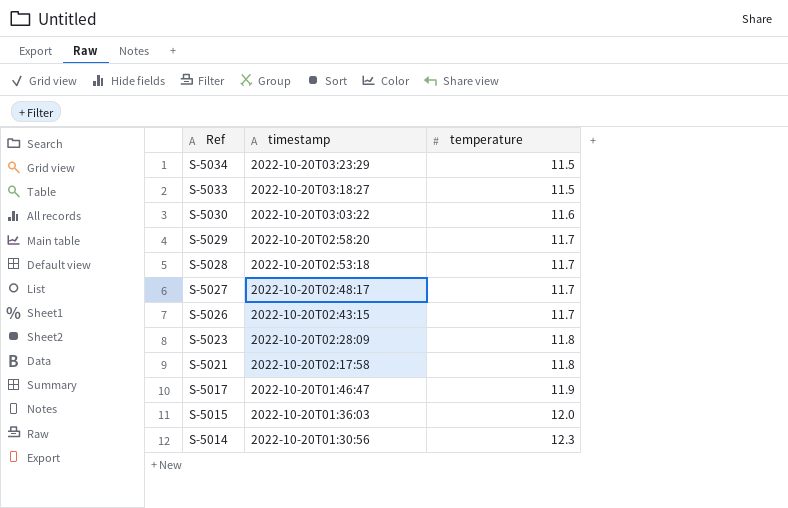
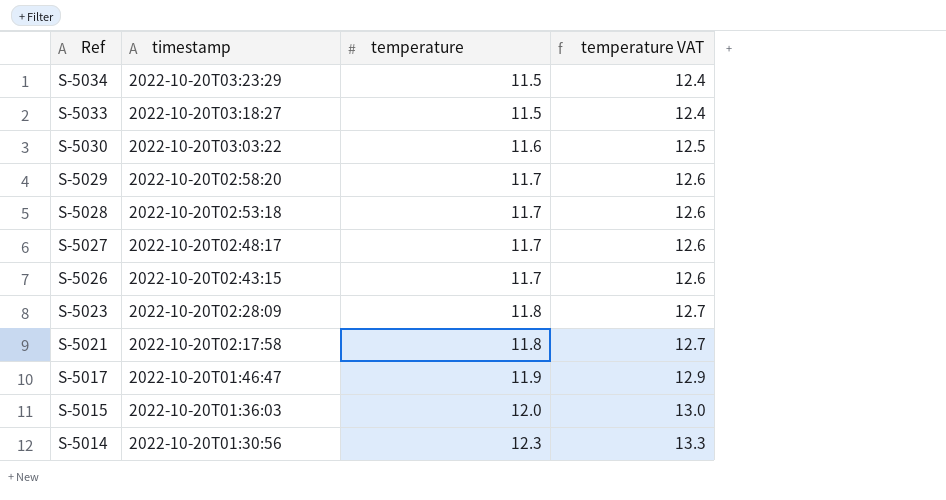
column temperature VAT | formula: none -> [temperature] * 1.08

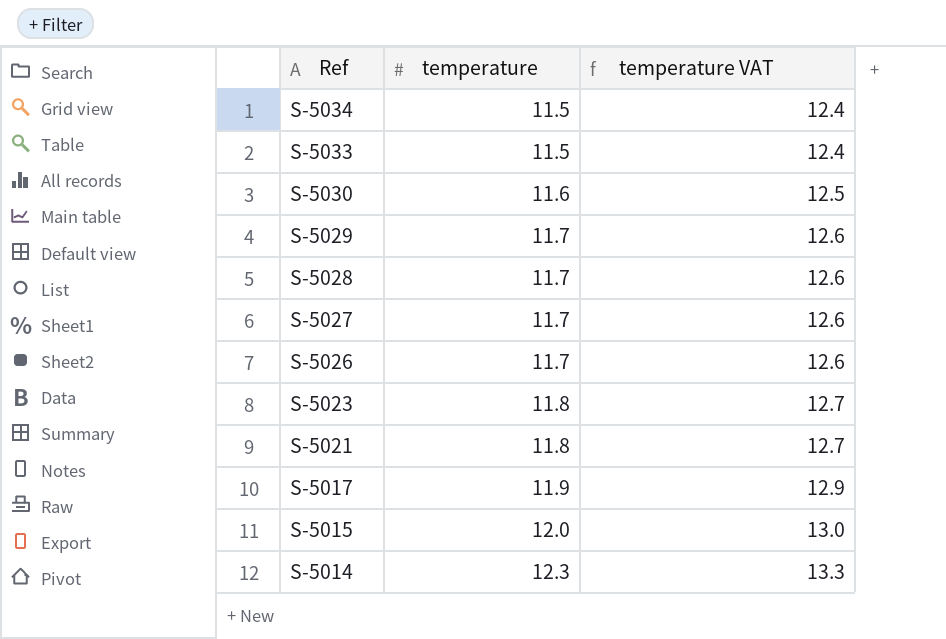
column timestamp | position: 2 -> none

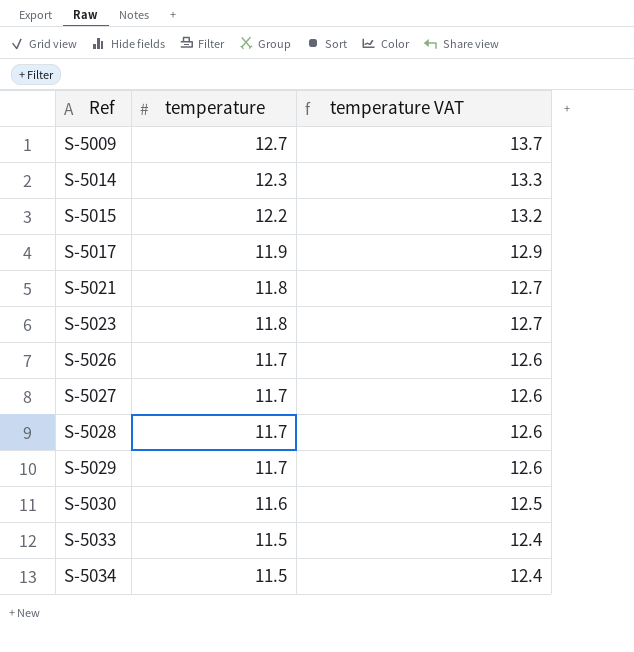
row order: Ref descending -> Ref ascending
row S-5009: none -> 12.7 | 13.7
S-5015 | temperature: 12.0 -> 12.2
S-5015 | temperature VAT: 13.0 -> 13.2

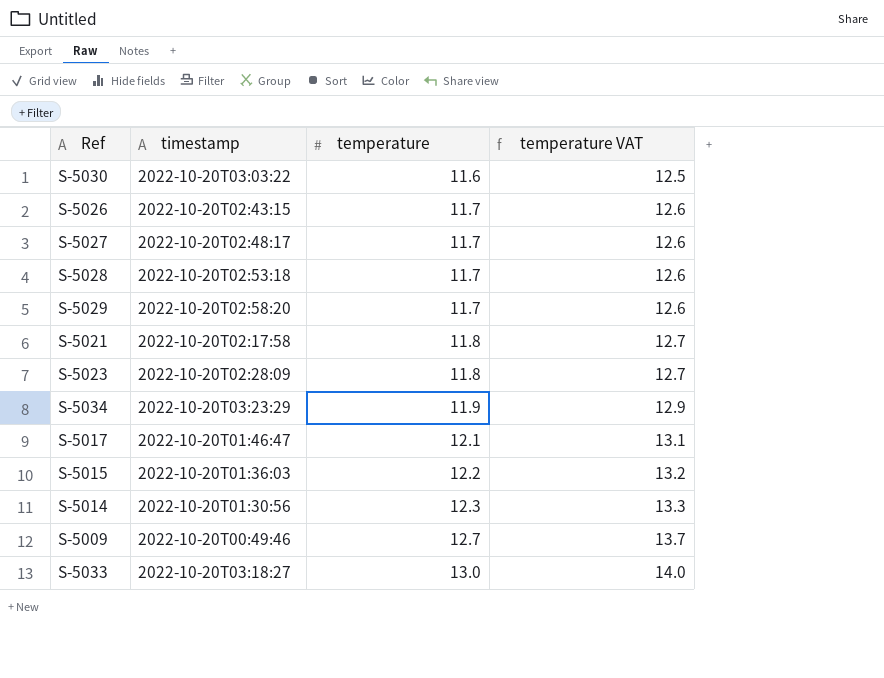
row order: Ref ascending -> temperature ascending
column timestamp | position: none -> 2
S-5034 | temperature: 11.5 -> 11.9
S-5034 | temperature VAT: 12.4 -> 12.9
S-5017 | temperature: 11.9 -> 12.1
S-5017 | temperature VAT: 12.9 -> 13.1
S-5033 | temperature: 11.5 -> 13.0
S-5033 | temperature VAT: 12.4 -> 14.0

